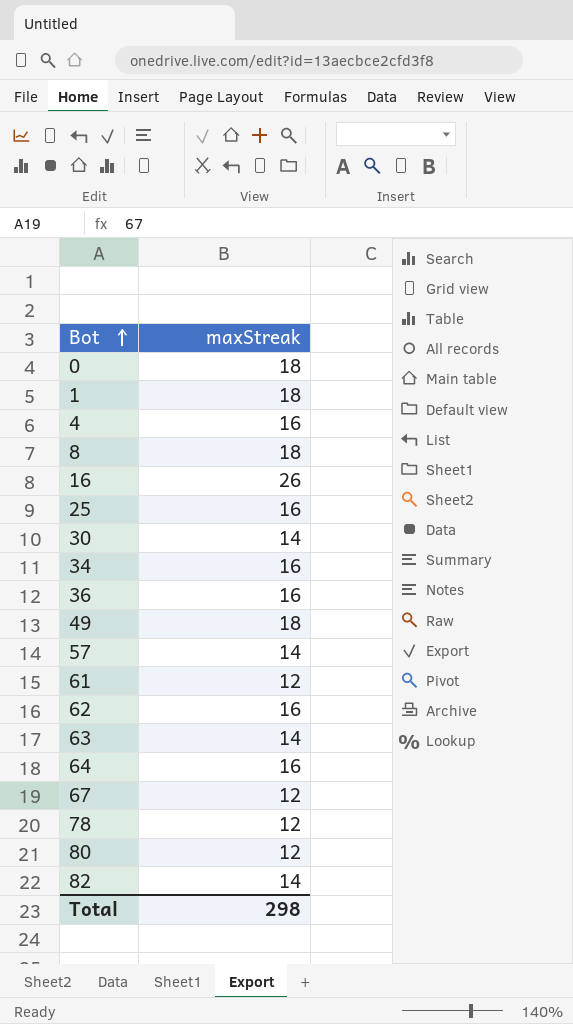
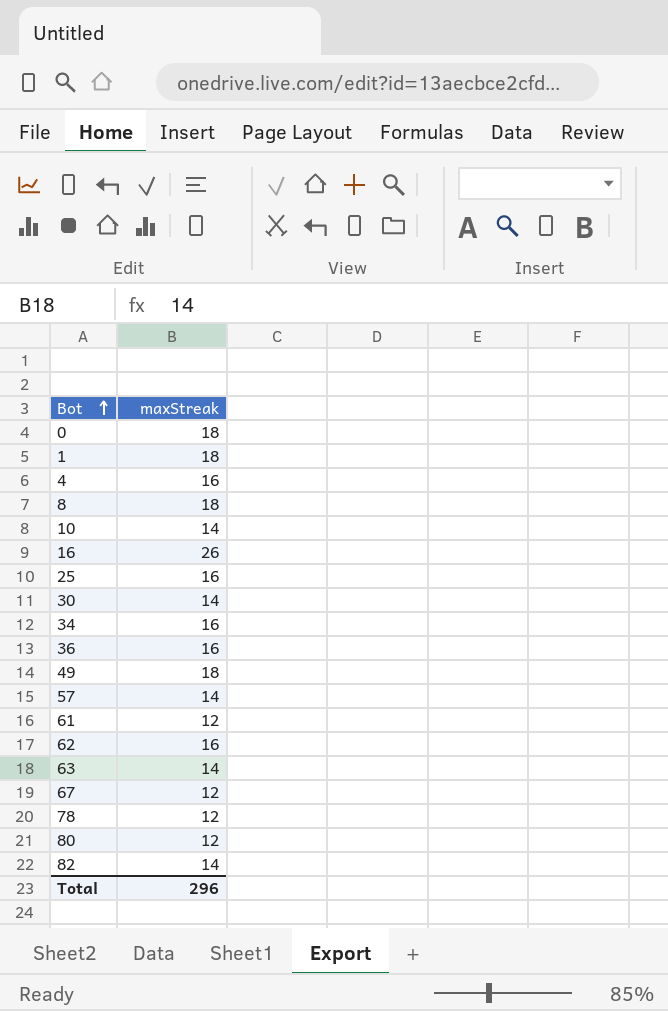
row 64: 16 -> none
row 10: none -> 14
Total | maxStreak: 298 -> 296

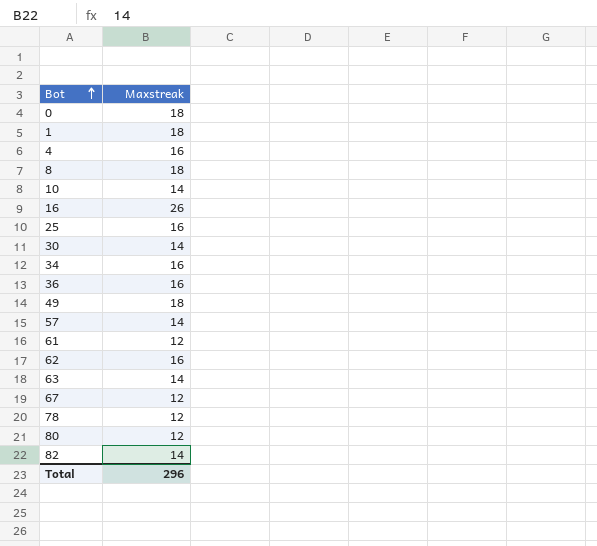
column name: maxStreak -> Maxstreak

